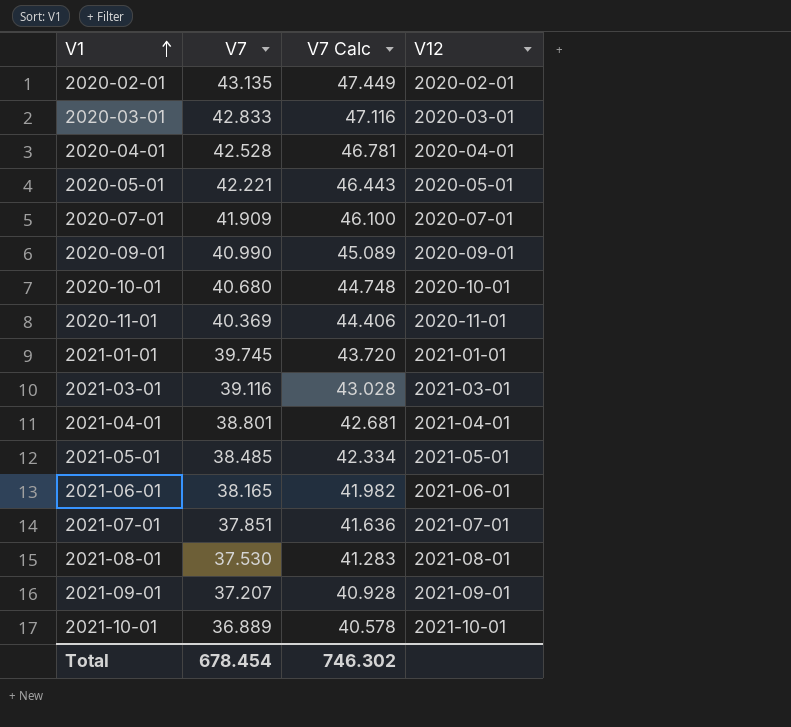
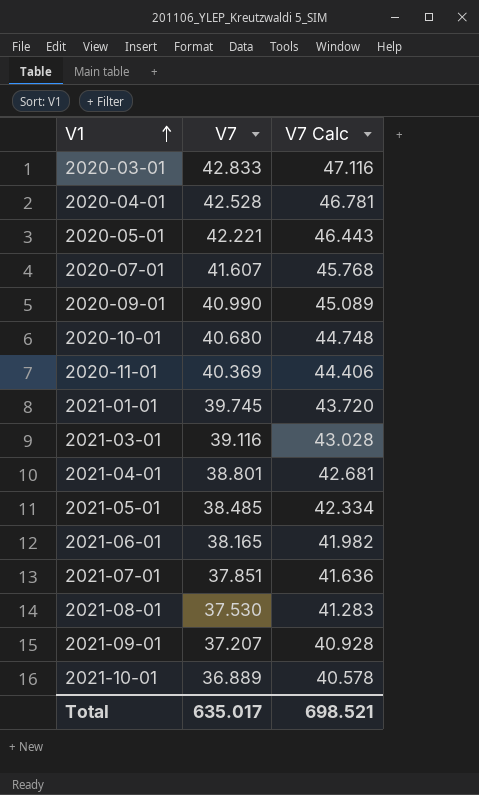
column V12 | position: 4 -> none
row 2020-02-01: 43.135 | 47.449 | 2020-02-01 -> none
2020-07-01 | V7: 41.909 -> 41.607
2020-07-01 | V7 Calc: 46.100 -> 45.768
Total | V7: 678.454 -> 635.017
Total | V7 Calc: 746.302 -> 698.521

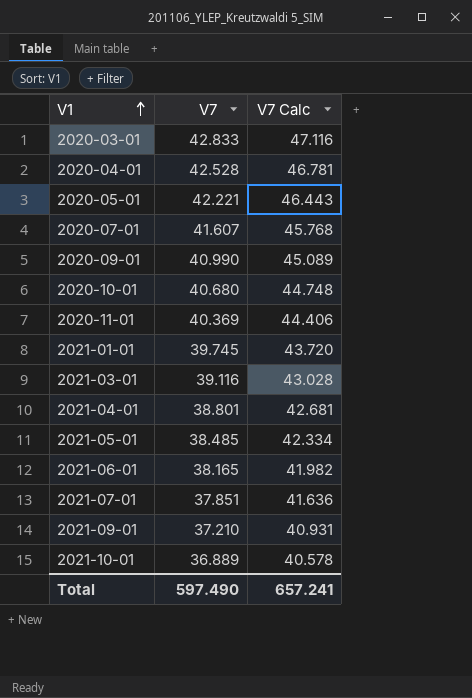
row 2021-08-01: 37.530 | 41.283 -> none
2021-09-01 | V7: 37.207 -> 37.210
2021-09-01 | V7 Calc: 40.928 -> 40.931
Total | V7: 635.017 -> 597.490
Total | V7 Calc: 698.521 -> 657.241

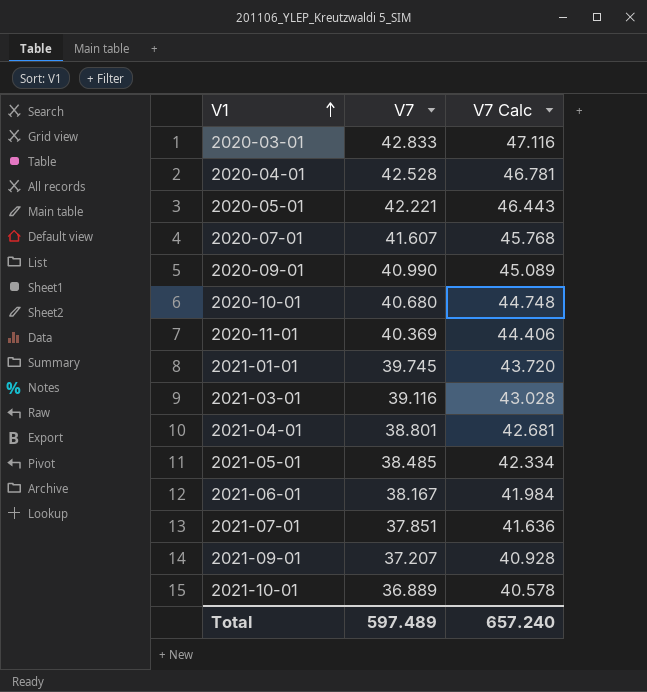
2021-06-01 | V7: 38.165 -> 38.167
2021-06-01 | V7 Calc: 41.982 -> 41.984
2021-09-01 | V7: 37.210 -> 37.207
2021-09-01 | V7 Calc: 40.931 -> 40.928
Total | V7: 597.490 -> 597.489
Total | V7 Calc: 657.241 -> 657.240

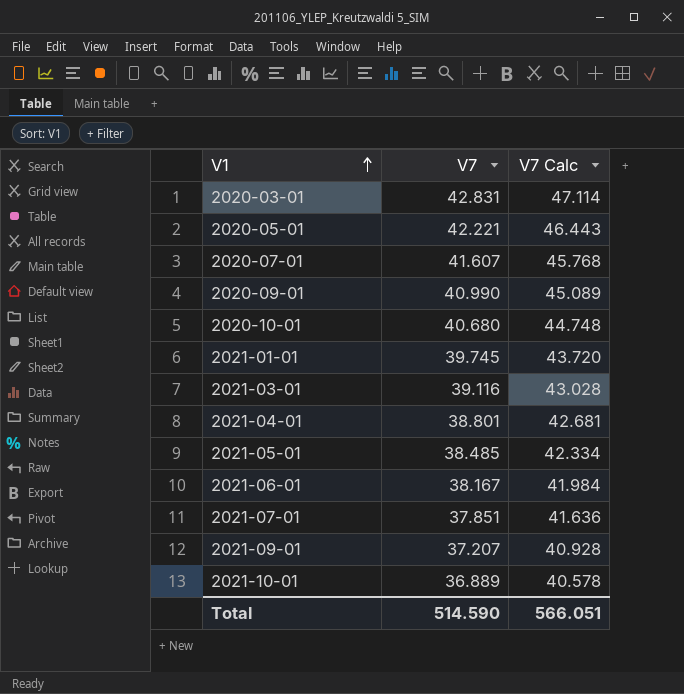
row 2020-04-01: 42.528 | 46.781 -> none
row 2020-11-01: 40.369 | 44.406 -> none
2020-03-01 | V7: 42.833 -> 42.831
2020-03-01 | V7 Calc: 47.116 -> 47.114
Total | V7: 597.489 -> 514.590
Total | V7 Calc: 657.240 -> 566.051

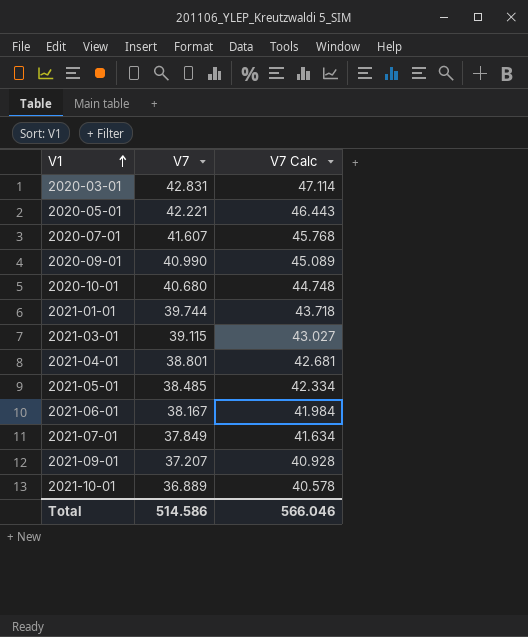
2021-01-01 | V7: 39.745 -> 39.744
2021-01-01 | V7 Calc: 43.720 -> 43.718
2021-03-01 | V7: 39.116 -> 39.115
2021-03-01 | V7 Calc: 43.028 -> 43.027
2021-07-01 | V7: 37.851 -> 37.849
2021-07-01 | V7 Calc: 41.636 -> 41.634
Total | V7: 514.590 -> 514.586
Total | V7 Calc: 566.051 -> 566.046

